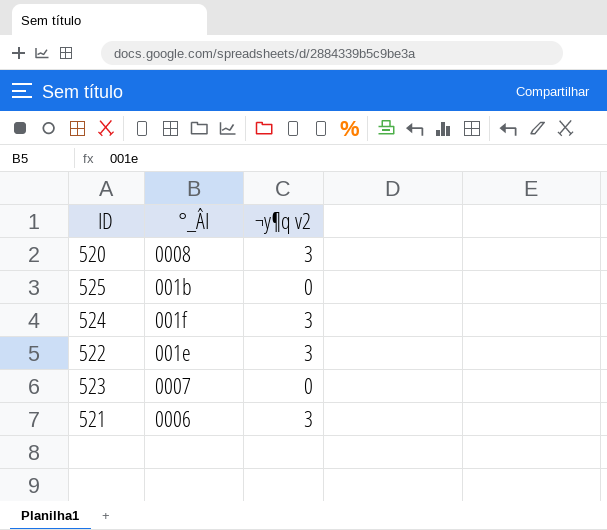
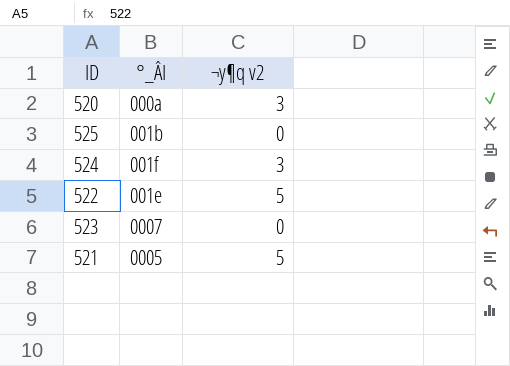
520 | °_ÂI: 0008 -> 000a
522 | ¬y¶q v2: 3 -> 5
521 | °_ÂI: 0006 -> 0005
521 | ¬y¶q v2: 3 -> 5

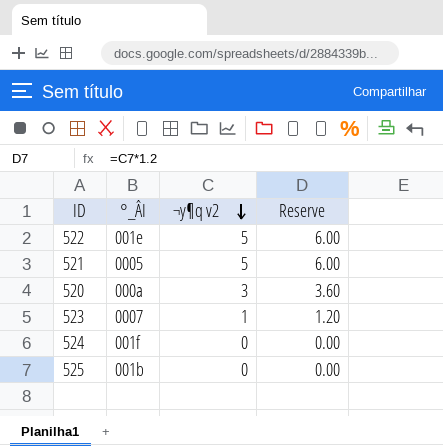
row order: none -> ¬y¶q v2 descending
column Reserve | formula: none -> [¬y¶q v2] * 1.2
523 | ¬y¶q v2: 0 -> 1
524 | ¬y¶q v2: 3 -> 0

